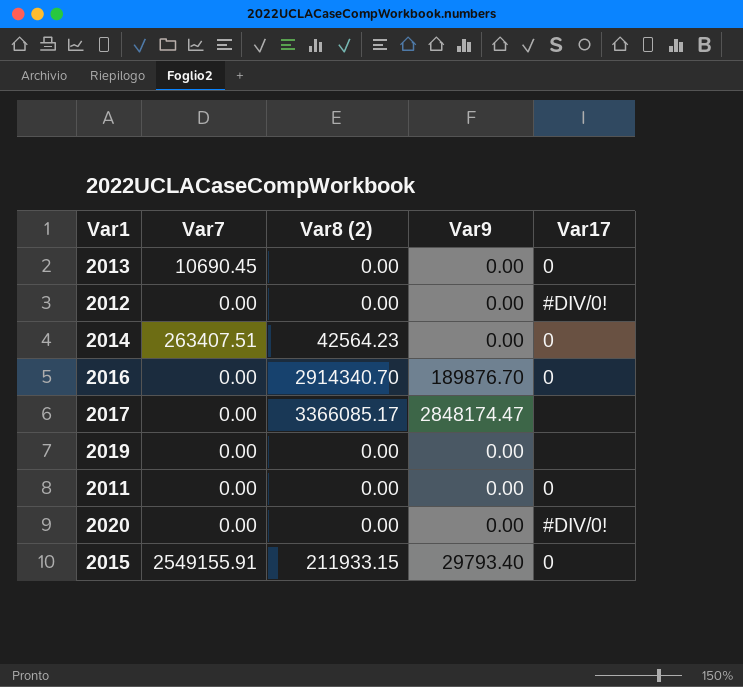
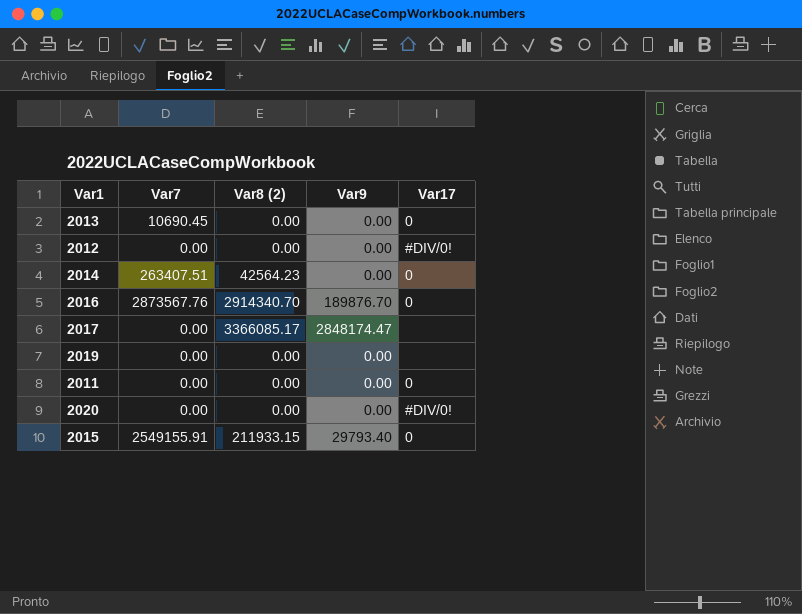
2016 | Var7: 0.00 -> 2873567.76

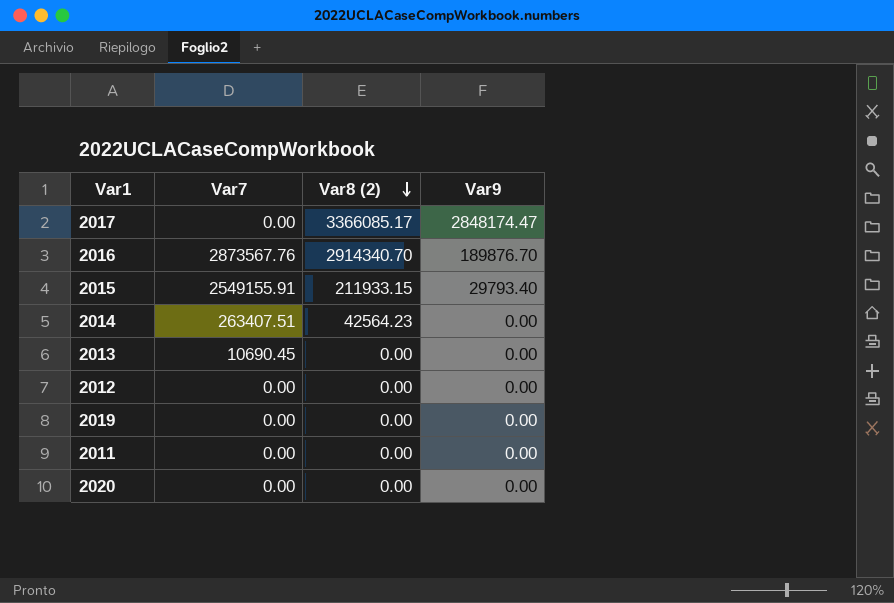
row order: none -> Var8 (2) descending
column Var17 | position: 5 -> none

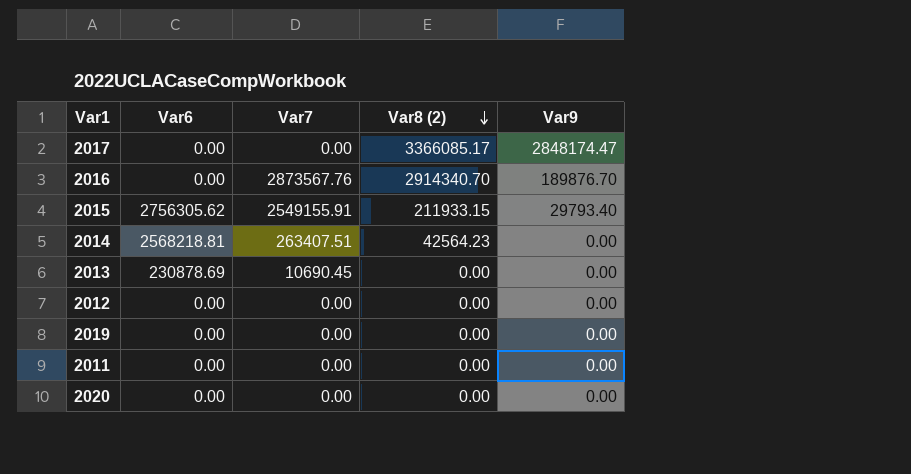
column Var6 | position: none -> 2

